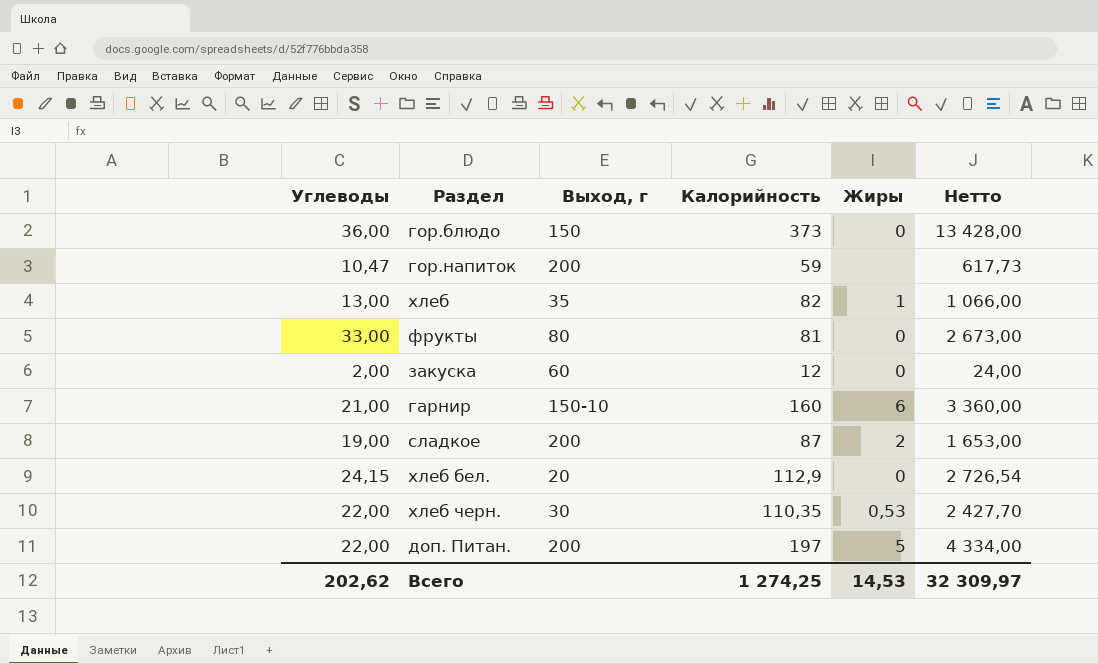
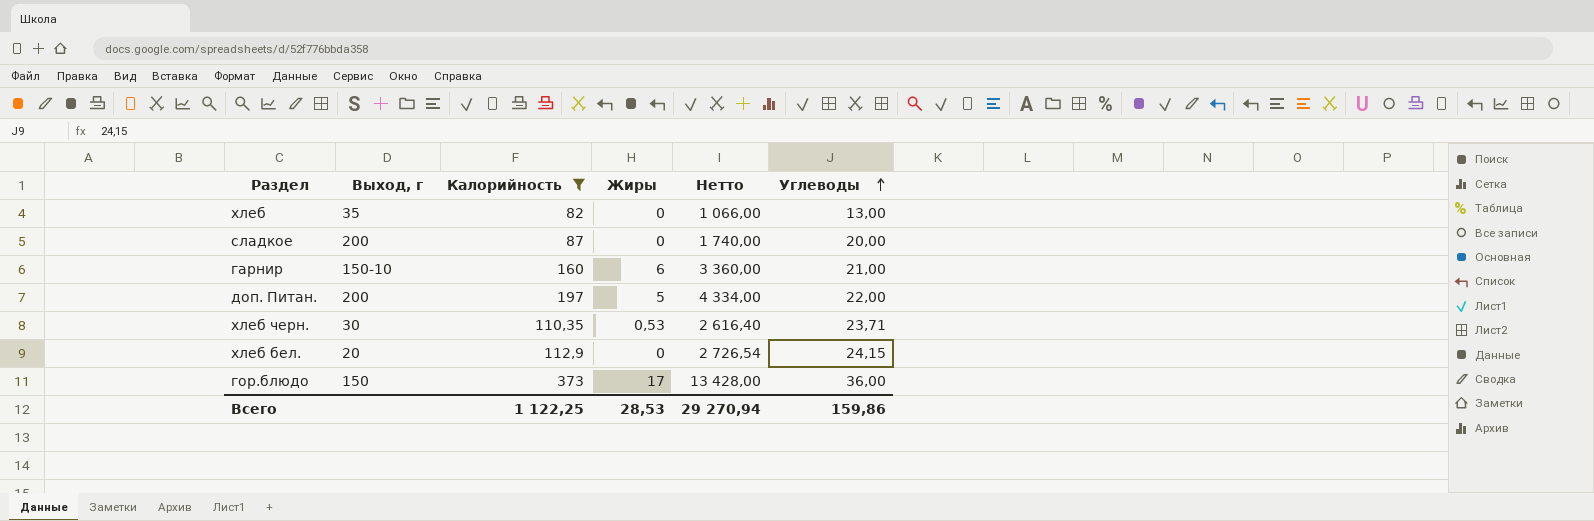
filter: none -> Калорийность >= 82
row order: none -> Углеводы ascending
column Углеводы | position: 1 -> 6
хлеб | Жиры: 1 -> 0
сладкое | Жиры: 2 -> 0
сладкое | Нетто: 1 653,00 -> 1 740,00
сладкое | Углеводы: 19,00 -> 20,00
хлеб черн. | Нетто: 2 427,70 -> 2 616,40
хлеб черн. | Углеводы: 22,00 -> 23,71
гор.блюдо | Жиры: 0 -> 17
Всего | Калорийность: 1 274,25 -> 1 122,25
Всего | Жиры: 14,53 -> 28,53
Всего | Нетто: 32 309,97 -> 29 270,94
Всего | Углеводы: 202,62 -> 159,86

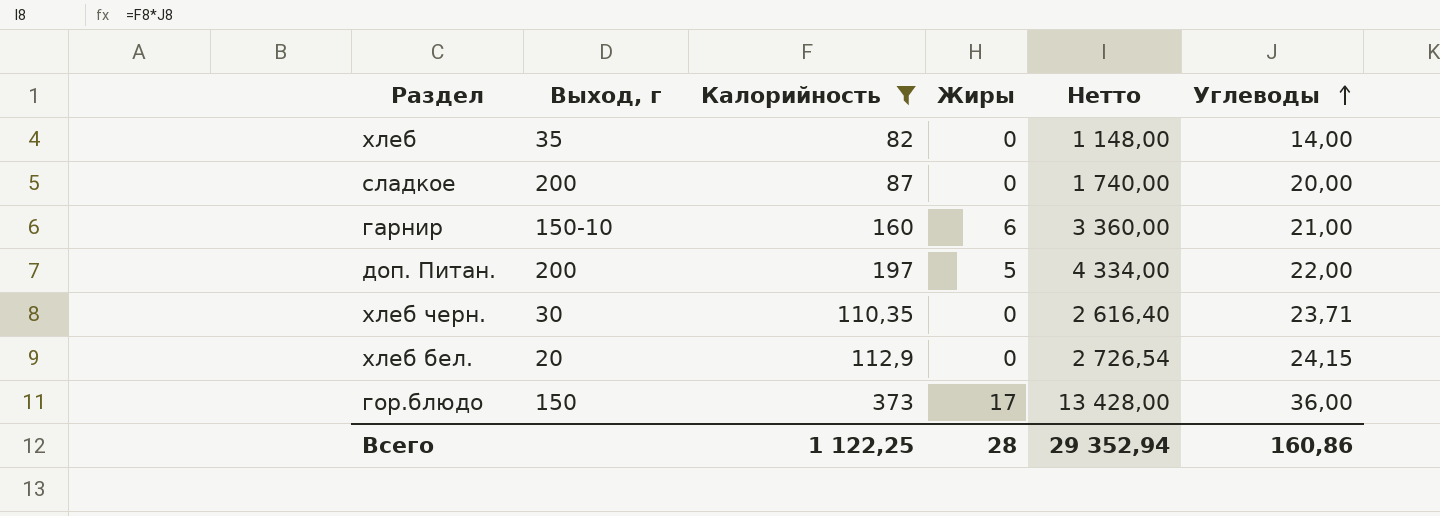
хлеб | Нетто: 1 066,00 -> 1 148,00
хлеб | Углеводы: 13,00 -> 14,00
хлеб черн. | Жиры: 0,53 -> 0
Всего | Жиры: 28,53 -> 28
Всего | Нетто: 29 270,94 -> 29 352,94
Всего | Углеводы: 159,86 -> 160,86

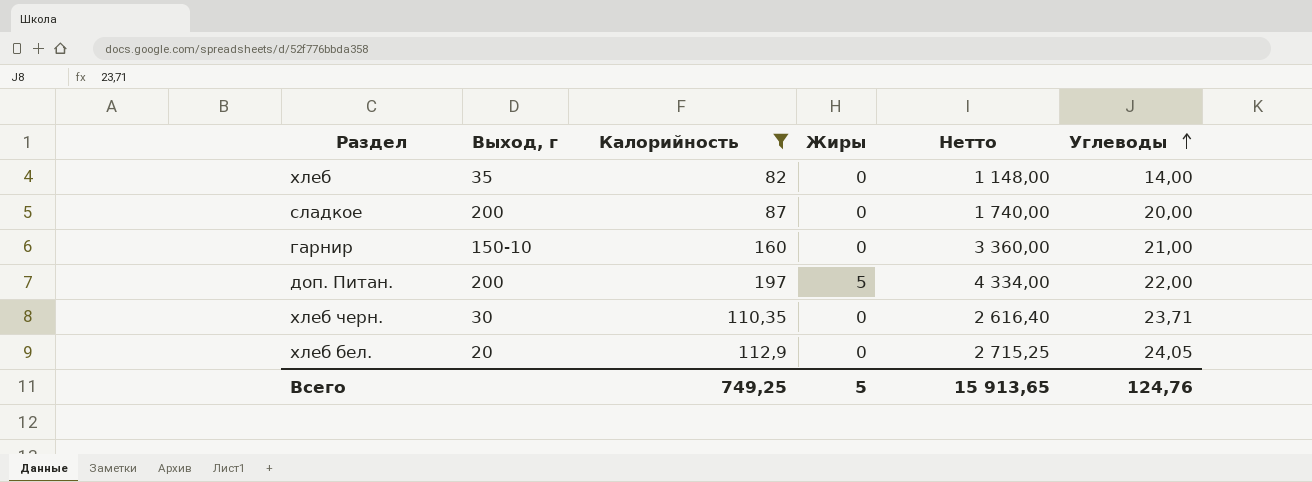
row гор.блюдо: 150 | 373 | 17 | 13 428,00 | 36,00 -> none
гарнир | Жиры: 6 -> 0
хлеб бел. | Нетто: 2 726,54 -> 2 715,25
хлеб бел. | Углеводы: 24,15 -> 24,05
Всего | Калорийность: 1 122,25 -> 749,25
Всего | Жиры: 28 -> 5
Всего | Нетто: 29 352,94 -> 15 913,65
Всего | Углеводы: 160,86 -> 124,76

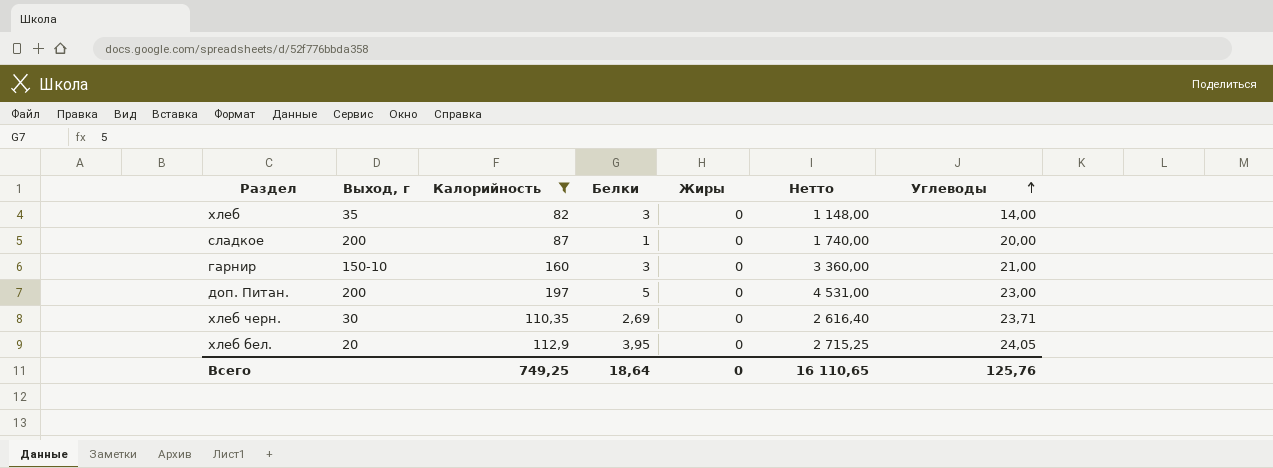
column Белки | position: none -> 4
доп. Питан. | Жиры: 5 -> 0
доп. Питан. | Нетто: 4 334,00 -> 4 531,00
доп. Питан. | Углеводы: 22,00 -> 23,00
Всего | Жиры: 5 -> 0
Всего | Нетто: 15 913,65 -> 16 110,65
Всего | Углеводы: 124,76 -> 125,76

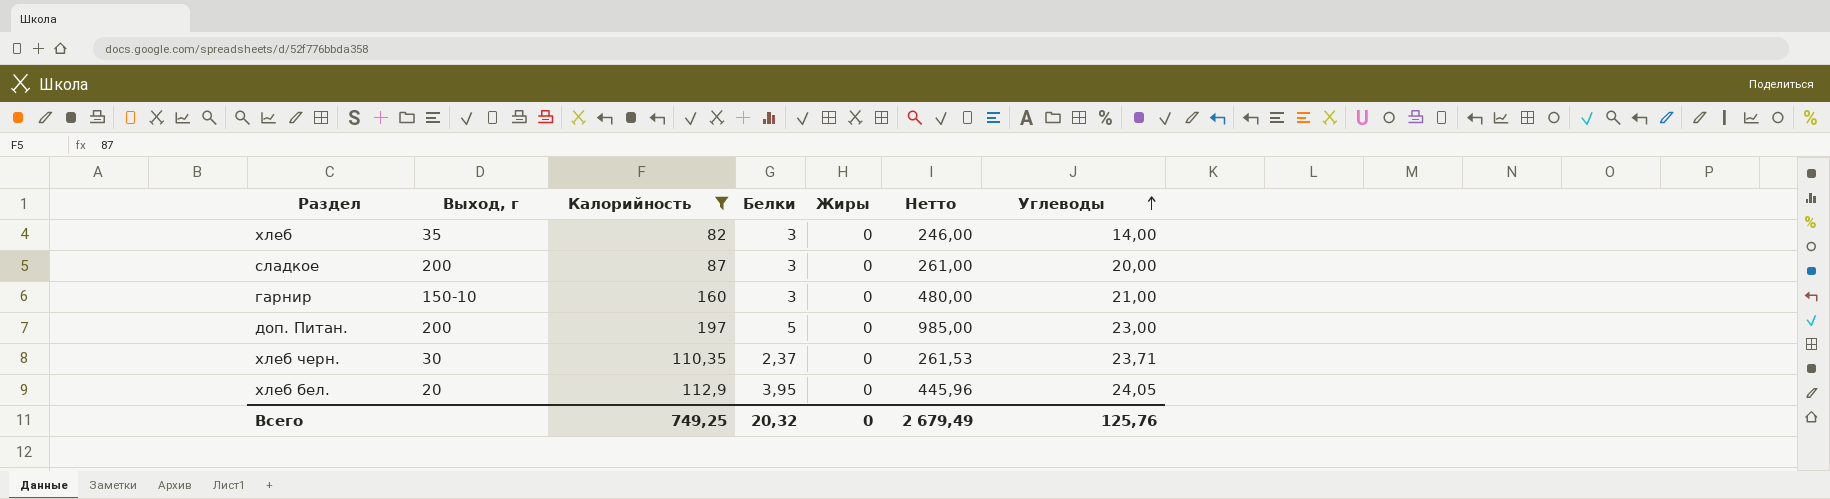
column Нетто | formula: [Калорийность] * [Углеводы] -> [Калорийность] * [Белки]
сладкое | Белки: 1 -> 3
хлеб черн. | Белки: 2,69 -> 2,37
Всего | Белки: 18,64 -> 20,32
Всего | Нетто: 16 110,65 -> 2 679,49

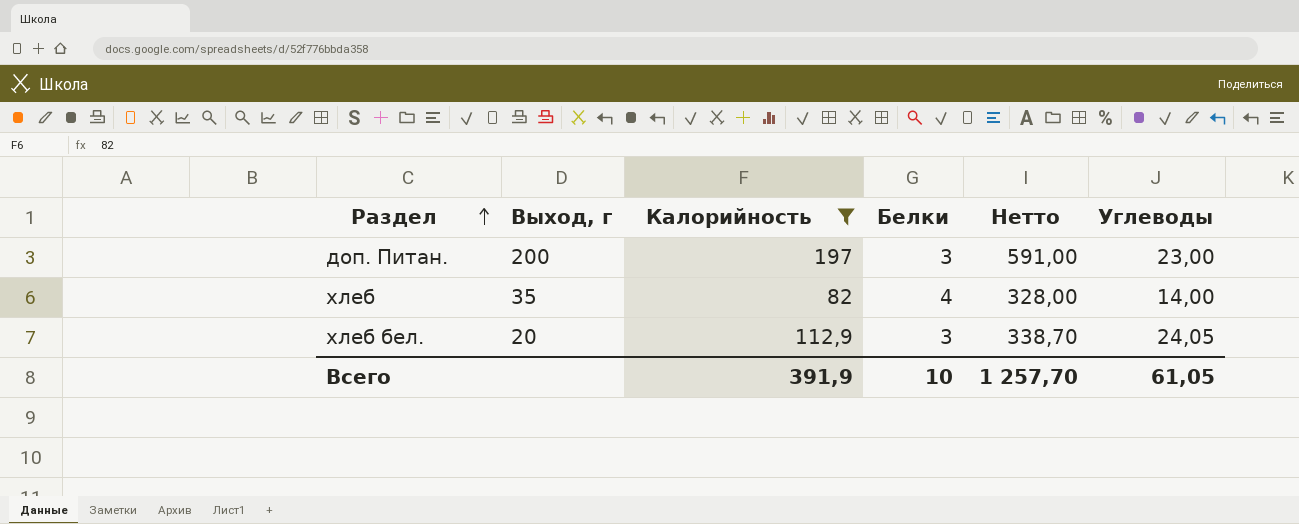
row order: Углеводы ascending -> Раздел ascending
column Жиры | position: 5 -> none
row сладкое: 200 | 87 | 3 | 0 | 261,00 | 20,00 -> none
row гарнир: 150-10 | 160 | 3 | 0 | 480,00 | 21,00 -> none
row хлеб черн.: 30 | 110,35 | 2,37 | 0 | 261,53 | 23,71 -> none
доп. Питан. | Белки: 5 -> 3
доп. Питан. | Нетто: 985,00 -> 591,00
хлеб | Белки: 3 -> 4
хлеб | Нетто: 246,00 -> 328,00
хлеб бел. | Белки: 3,95 -> 3
хлеб бел. | Нетто: 445,96 -> 338,70
Всего | Калорийность: 749,25 -> 391,9
Всего | Белки: 20,32 -> 10
Всего | Нетто: 2 679,49 -> 1 257,70
Всего | Углеводы: 125,76 -> 61,05

